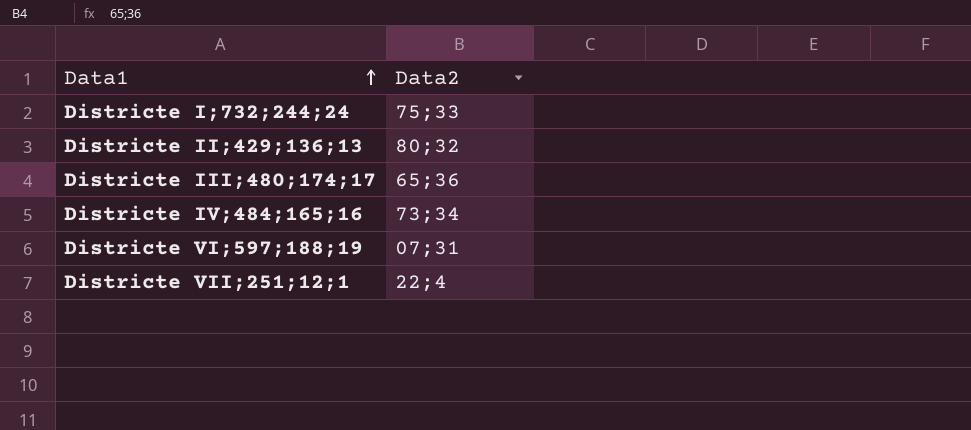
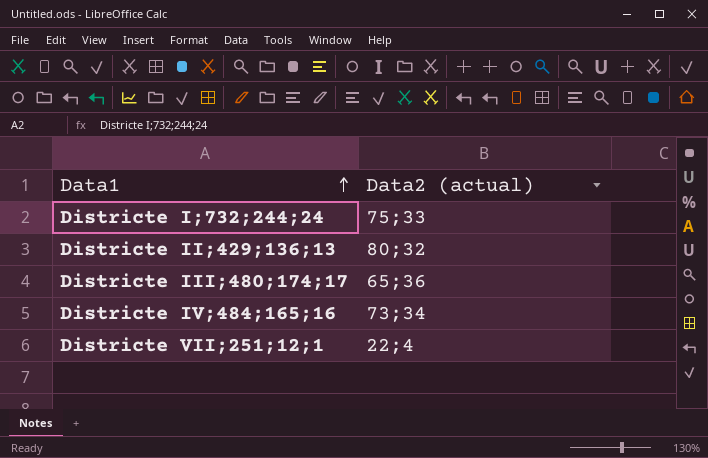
column name: Data2 -> Data2 (actual)
row Districte VI;597;188;19: 07;31 -> none

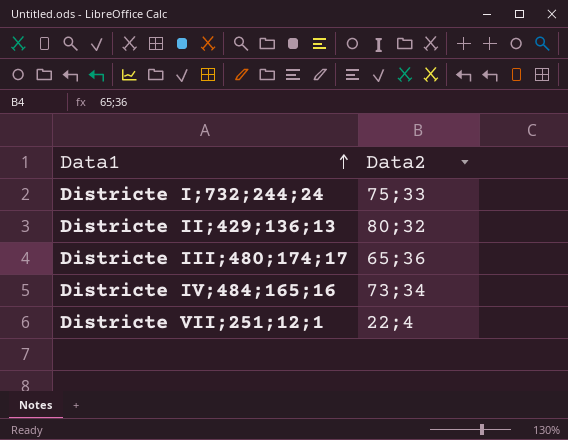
column name: Data2 (actual) -> Data2

